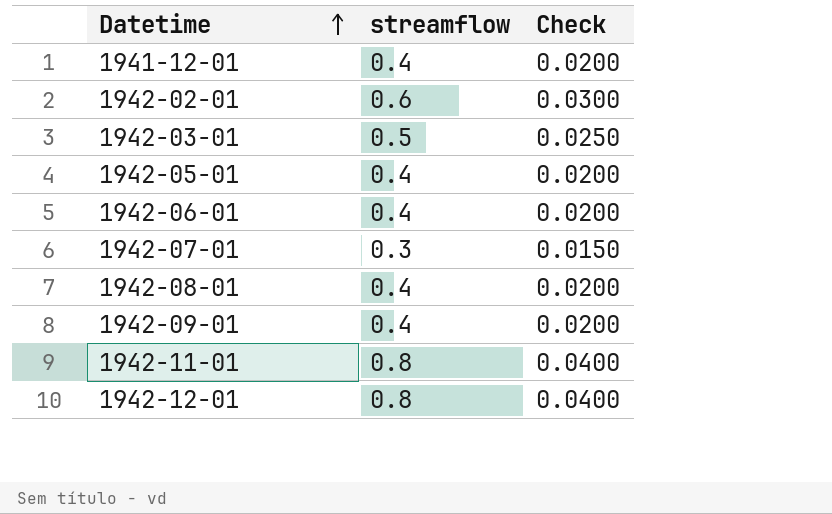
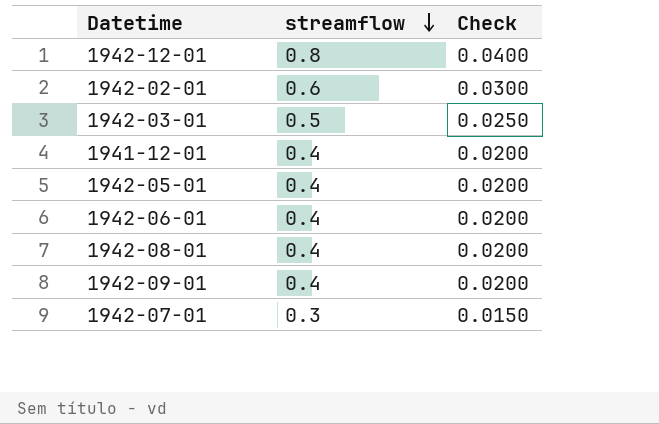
row order: Datetime ascending -> streamflow descending
row 1942-11-01: 0.8 | 0.0400 -> none

